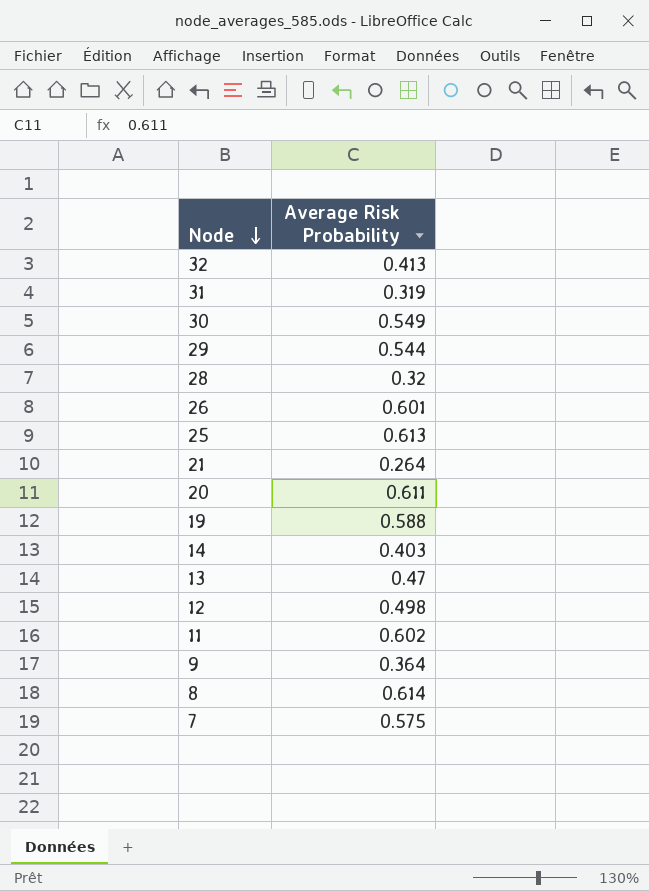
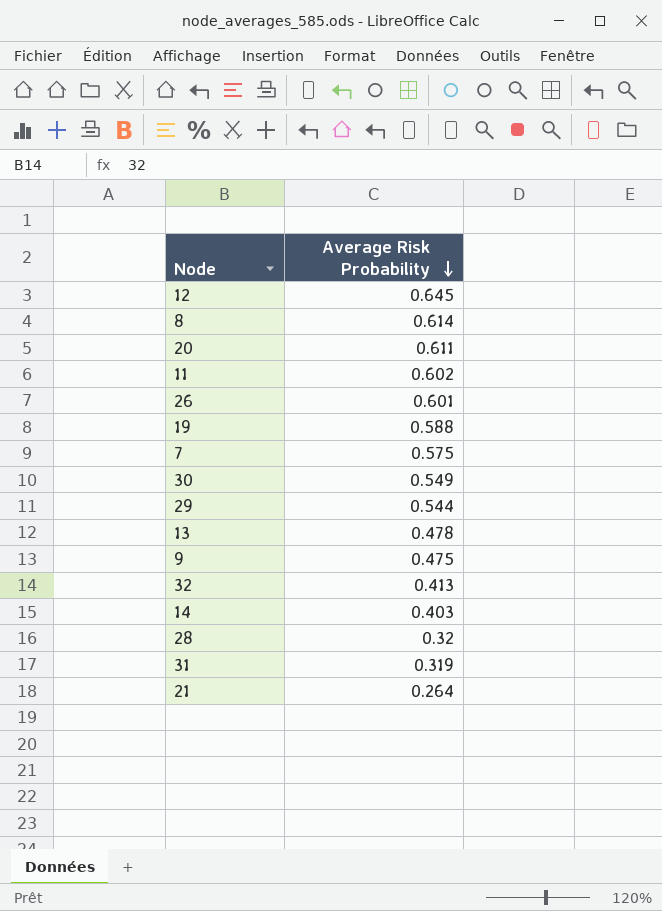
row order: Node descending -> Average Risk Probability descending
row 25: 0.613 -> none
12 | Average Risk Probability: 0.498 -> 0.645
13 | Average Risk Probability: 0.47 -> 0.478
9 | Average Risk Probability: 0.364 -> 0.475

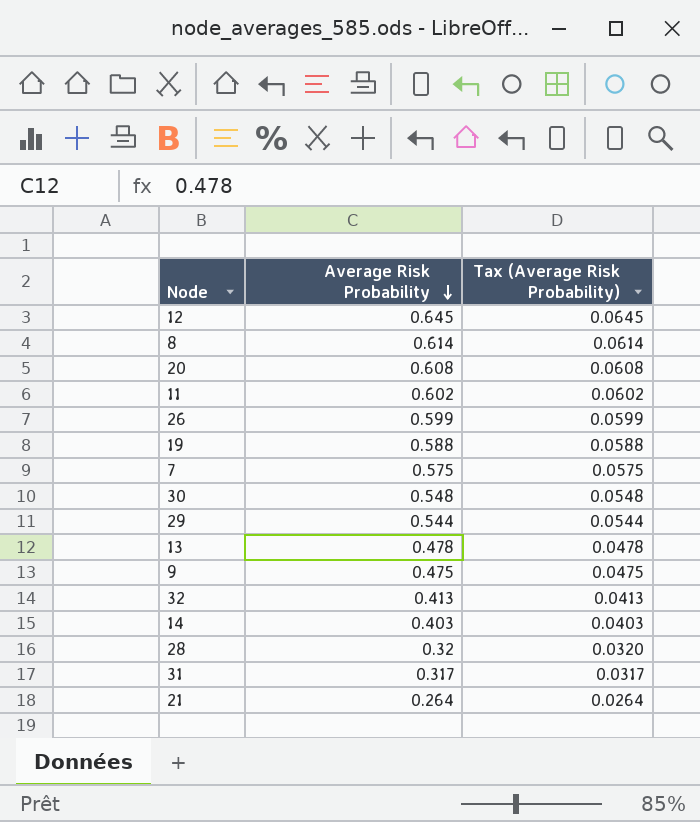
column Tax (Average Risk Probability) | formula: none -> [Average Risk Probability] * 0.1
20 | Average Risk Probability: 0.611 -> 0.608
26 | Average Risk Probability: 0.601 -> 0.599
30 | Average Risk Probability: 0.549 -> 0.548
31 | Average Risk Probability: 0.319 -> 0.317

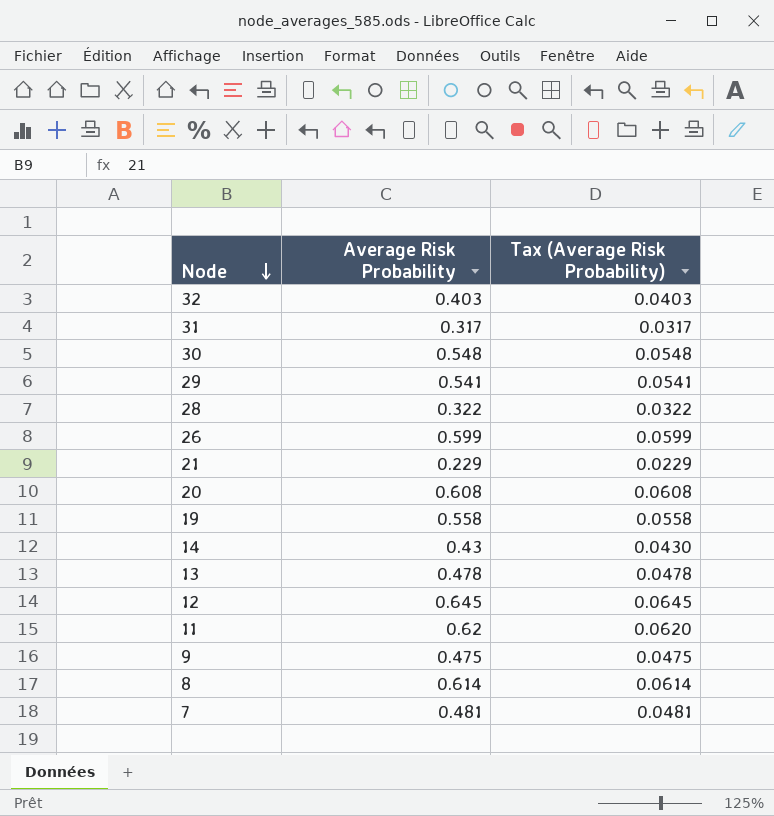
row order: Average Risk Probability descending -> Node descending
32 | Average Risk Probability: 0.413 -> 0.403
32 | Tax (Average Risk Probability): 0.0413 -> 0.0403
29 | Average Risk Probability: 0.544 -> 0.541
29 | Tax (Average Risk Probability): 0.0544 -> 0.0541
28 | Average Risk Probability: 0.32 -> 0.322
28 | Tax (Average Risk Probability): 0.0320 -> 0.0322
21 | Average Risk Probability: 0.264 -> 0.229
21 | Tax (Average Risk Probability): 0.0264 -> 0.0229
19 | Average Risk Probability: 0.588 -> 0.558
19 | Tax (Average Risk Probability): 0.0588 -> 0.0558
14 | Average Risk Probability: 0.403 -> 0.43
14 | Tax (Average Risk Probability): 0.0403 -> 0.0430
11 | Average Risk Probability: 0.602 -> 0.62
11 | Tax (Average Risk Probability): 0.0602 -> 0.0620
7 | Average Risk Probability: 0.575 -> 0.481
7 | Tax (Average Risk Probability): 0.0575 -> 0.0481

